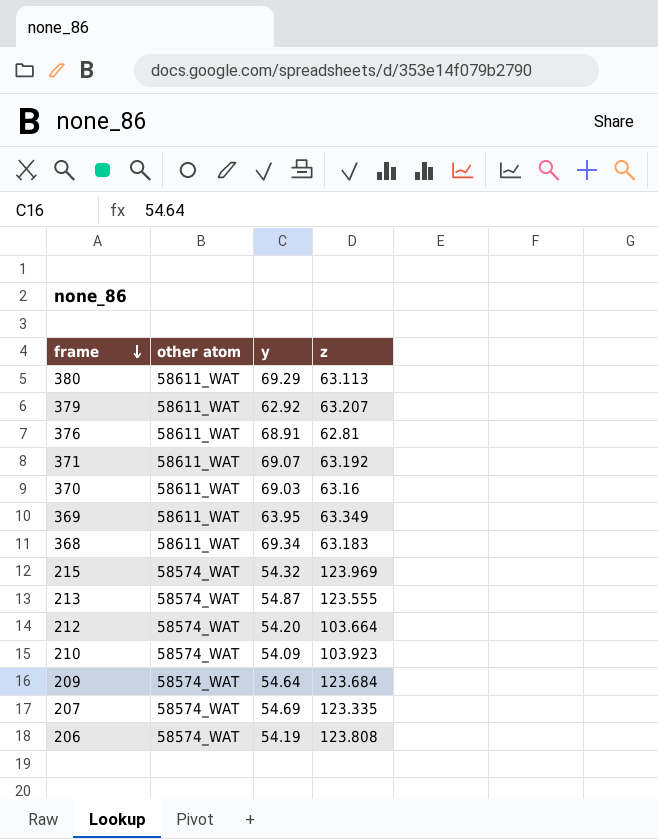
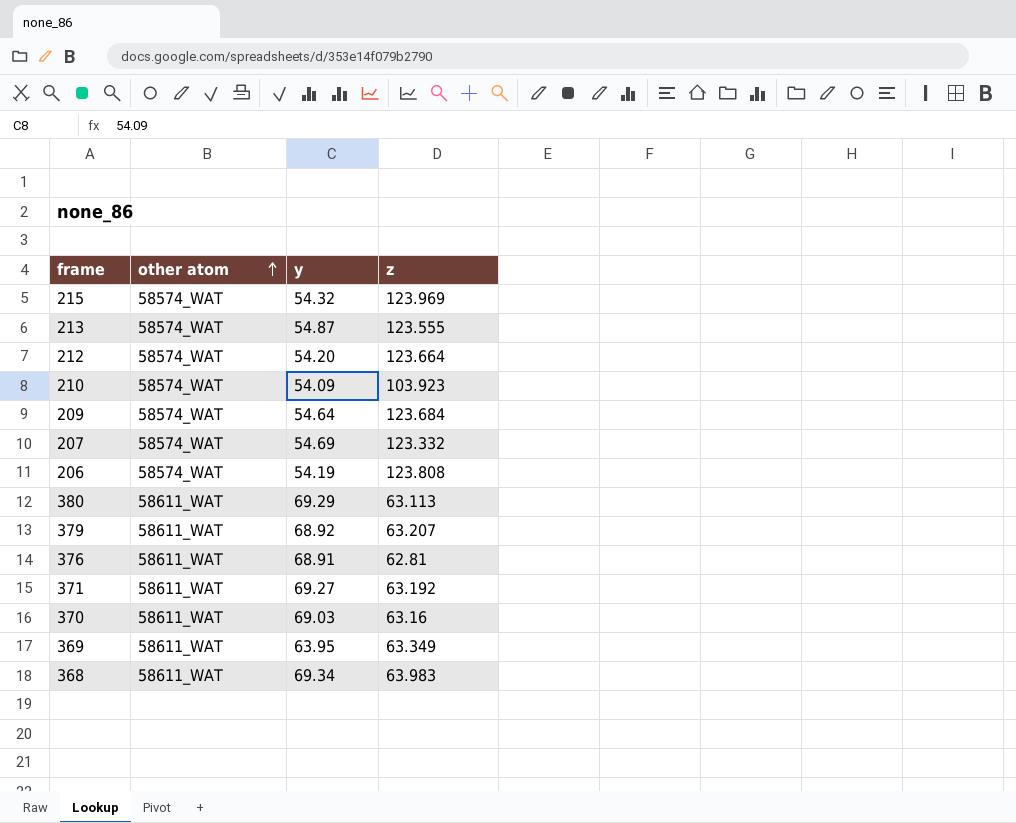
row order: frame descending -> other atom ascending
212 | z: 103.664 -> 123.664
207 | z: 123.335 -> 123.332
379 | y: 62.92 -> 68.92
371 | y: 69.07 -> 69.27
368 | z: 63.183 -> 63.983

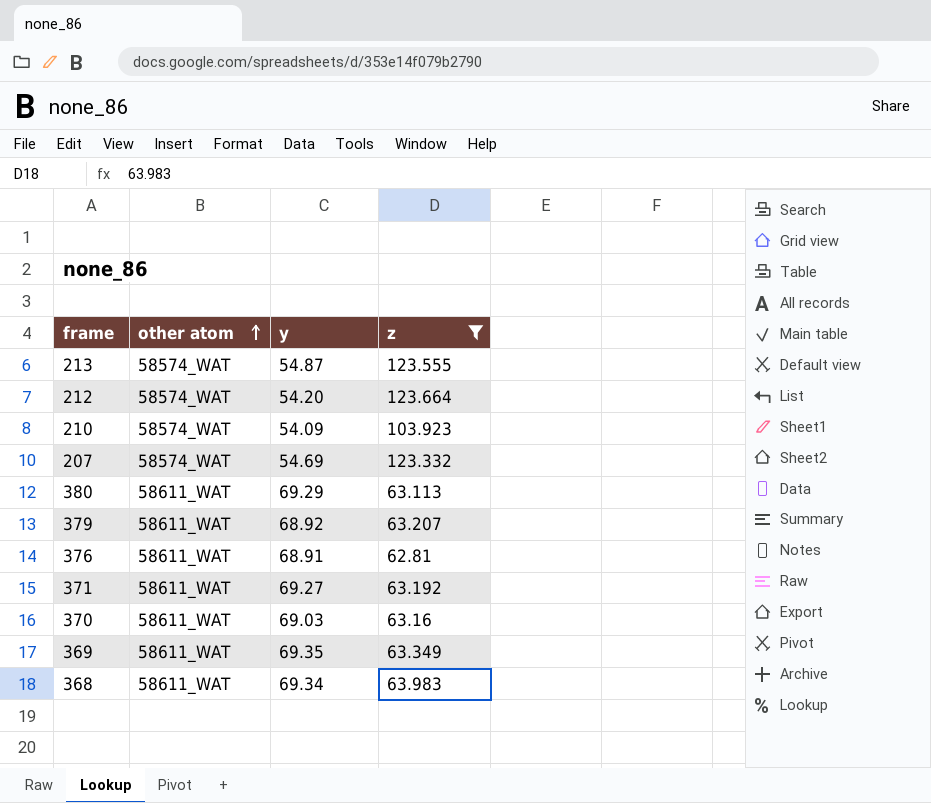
filter: none -> z <= 123.664
369 | y: 63.95 -> 69.35

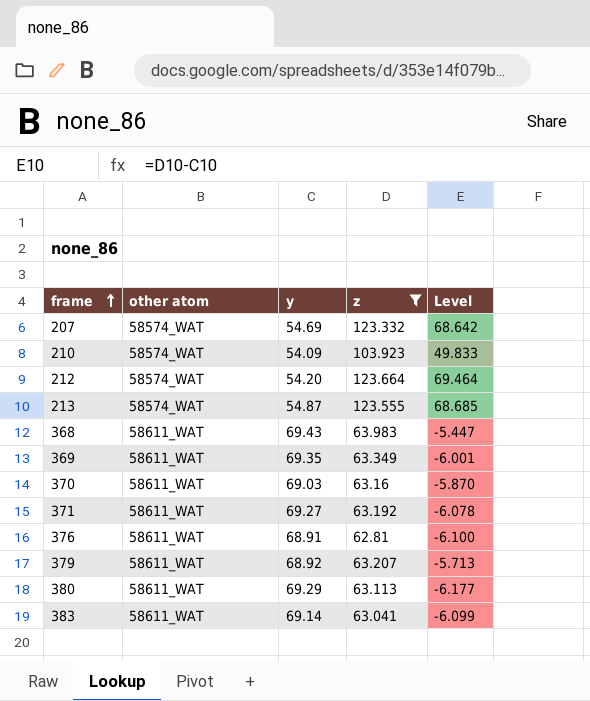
row order: other atom ascending -> frame ascending
column Level | formula: none -> [z] - [y]
368 | y: 69.34 -> 69.43
row 383: none -> 58611_WAT | 69.14 | 63.041 | -6.099

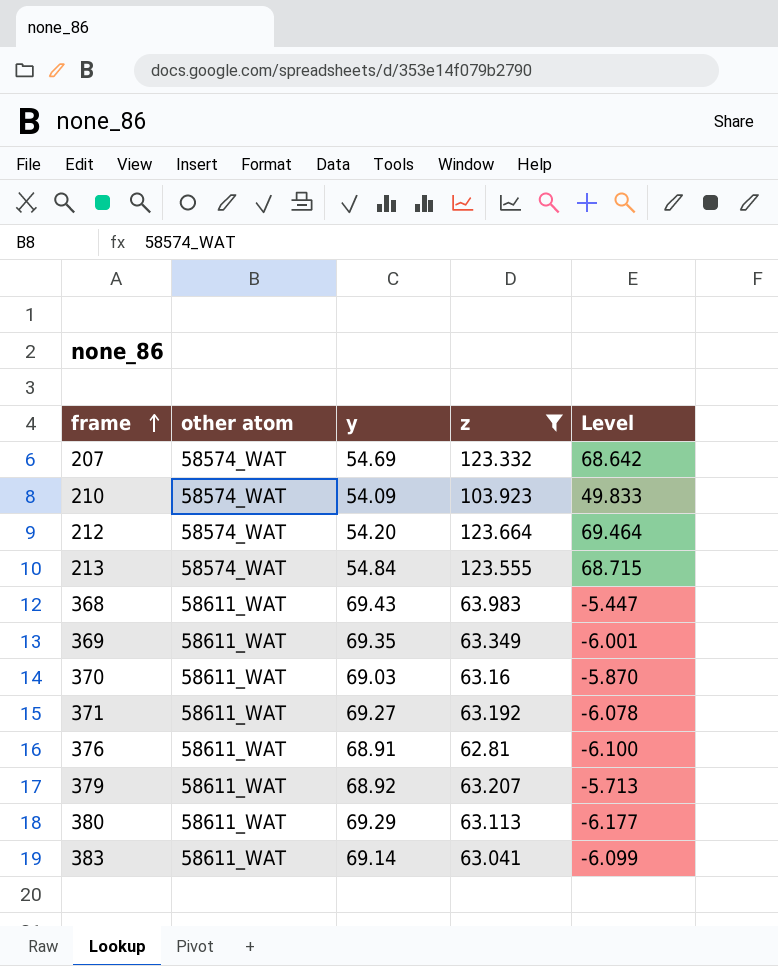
213 | y: 54.87 -> 54.84
213 | Level: 68.685 -> 68.715

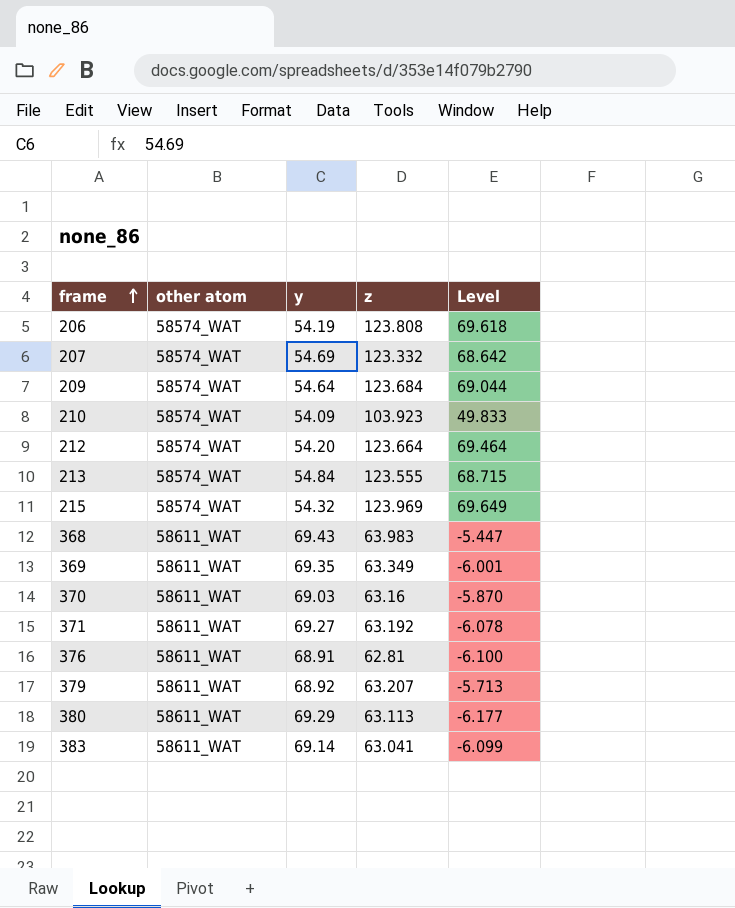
filter: z <= 123.664 -> none

